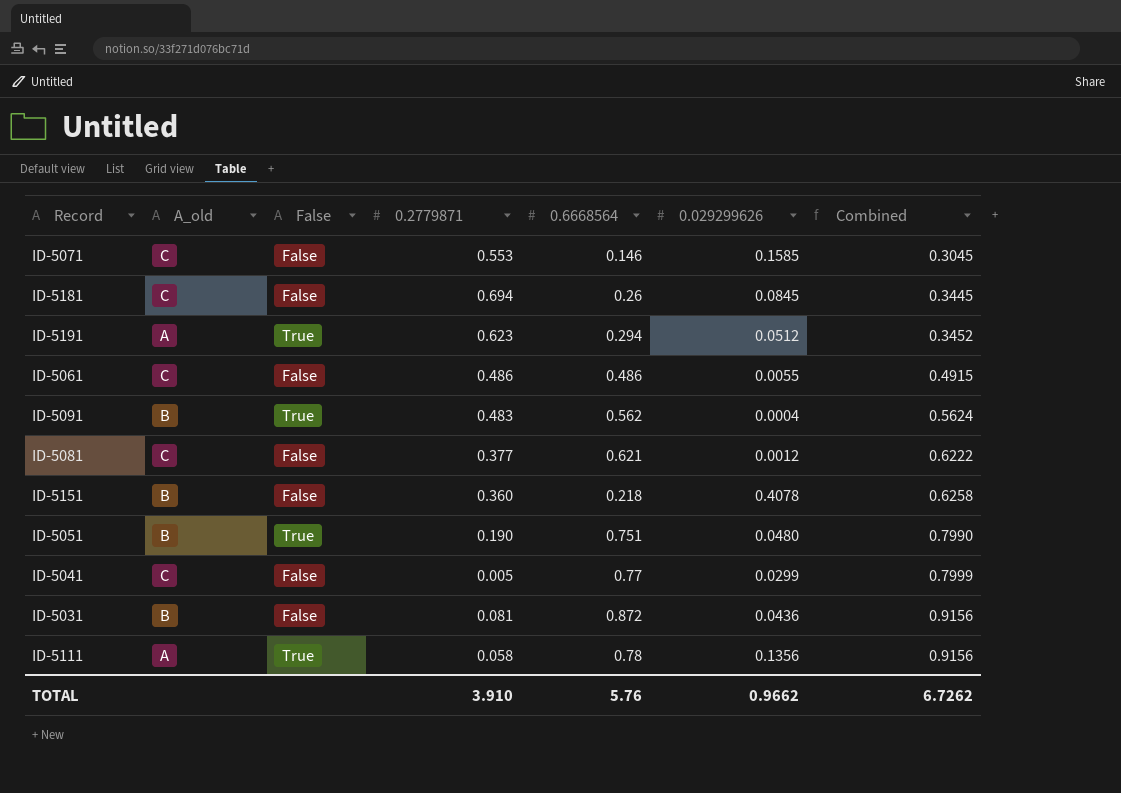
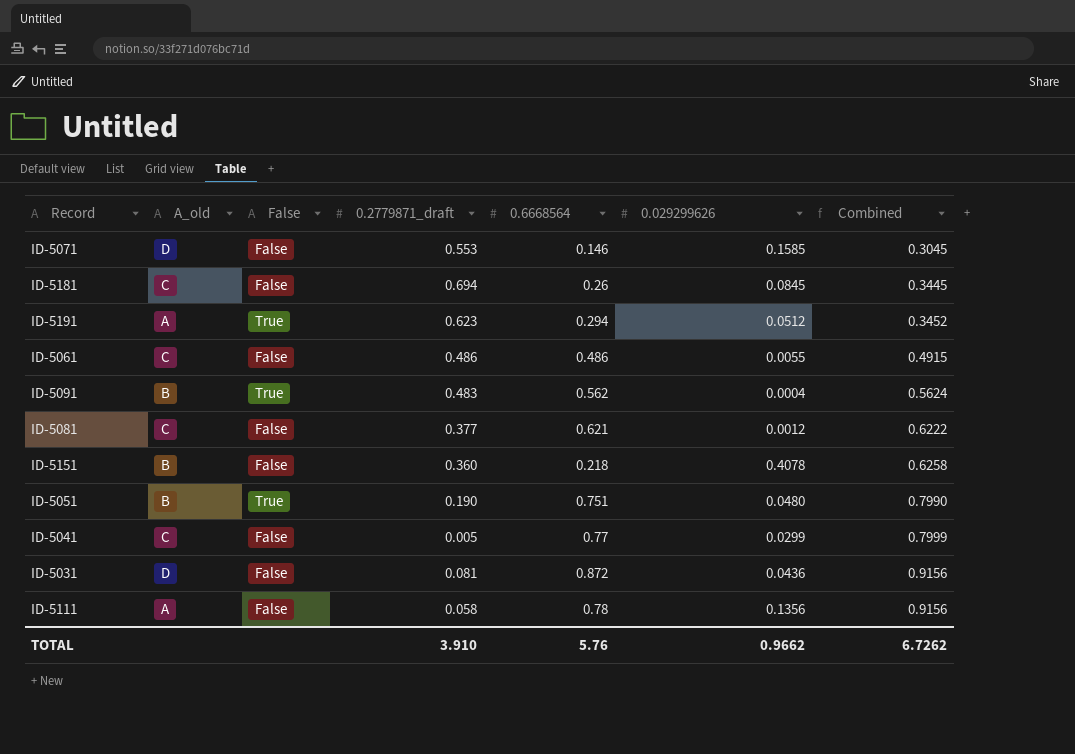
column name: 0.2779871 -> 0.2779871_draft
ID-5071 | A_old: C -> D
ID-5031 | A_old: B -> D
ID-5111 | False: True -> False

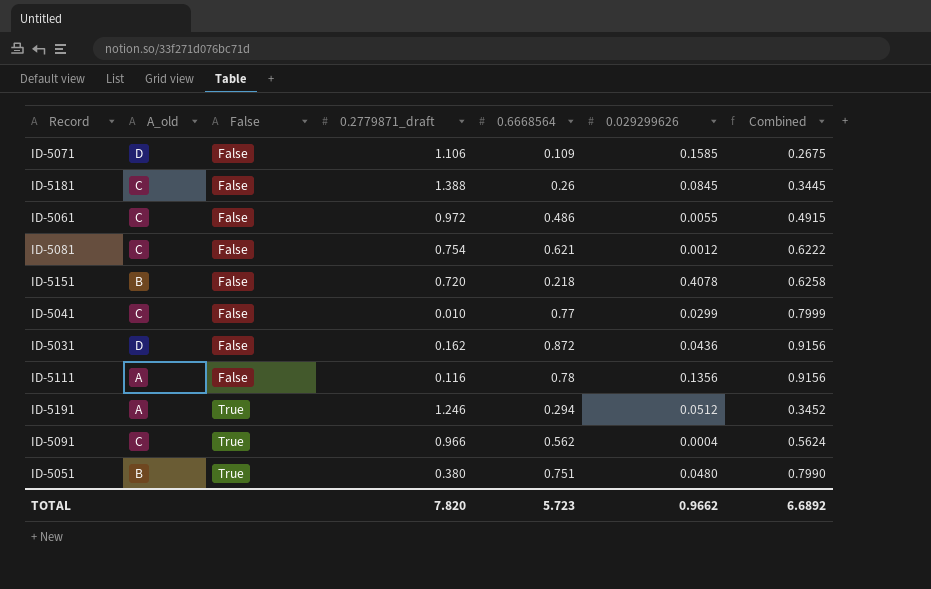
row order: Combined ascending -> False ascending
ID-5071 | 0.2779871_draft: 0.553 -> 1.106
ID-5071 | 0.6668564: 0.146 -> 0.109
ID-5071 | Combined: 0.3045 -> 0.2675
ID-5181 | 0.2779871_draft: 0.694 -> 1.388
ID-5061 | 0.2779871_draft: 0.486 -> 0.972
ID-5081 | 0.2779871_draft: 0.377 -> 0.754
ID-5151 | 0.2779871_draft: 0.360 -> 0.720
ID-5041 | 0.2779871_draft: 0.005 -> 0.010
ID-5031 | 0.2779871_draft: 0.081 -> 0.162
ID-5111 | 0.2779871_draft: 0.058 -> 0.116
ID-5191 | 0.2779871_draft: 0.623 -> 1.246
ID-5091 | A_old: B -> C
ID-5091 | 0.2779871_draft: 0.483 -> 0.966
ID-5051 | 0.2779871_draft: 0.190 -> 0.380
TOTAL | 0.2779871_draft: 3.910 -> 7.820
TOTAL | 0.6668564: 5.76 -> 5.723
TOTAL | Combined: 6.7262 -> 6.6892

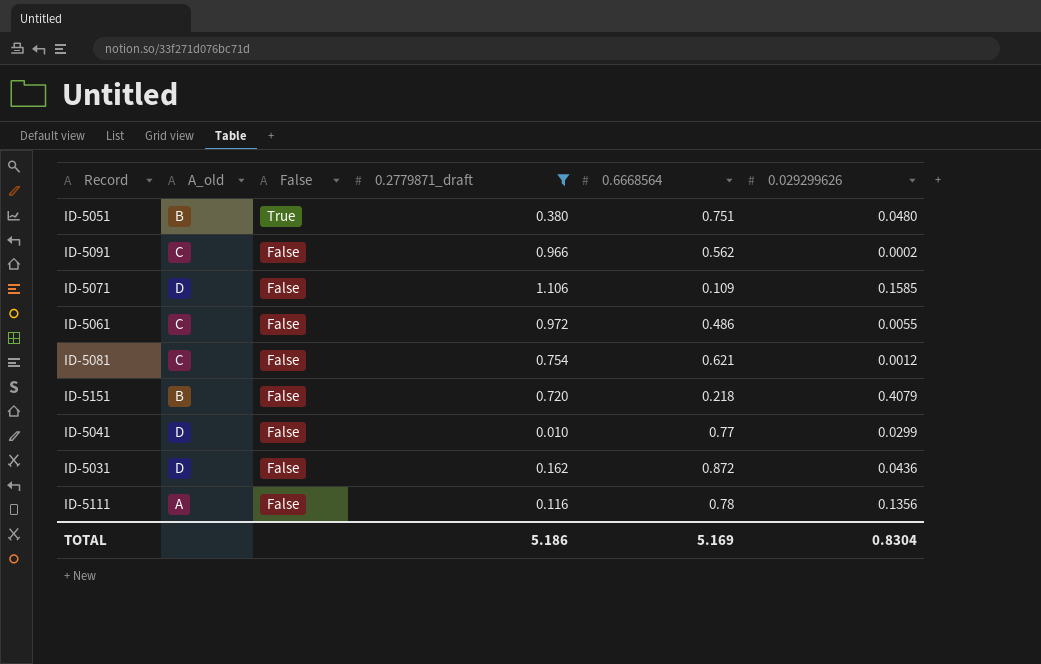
filter: none -> 0.2779871_draft <= 1.106
row order: False ascending -> False descending
column Combined | formula: [0.6668564] + [0.029299626] -> none
ID-5091 | False: True -> False
ID-5091 | 0.029299626: 0.0004 -> 0.0002
ID-5151 | 0.029299626: 0.4078 -> 0.4079
ID-5041 | A_old: C -> D
TOTAL | 0.2779871_draft: 7.820 -> 5.186
TOTAL | 0.6668564: 5.723 -> 5.169
TOTAL | 0.029299626: 0.9662 -> 0.8304

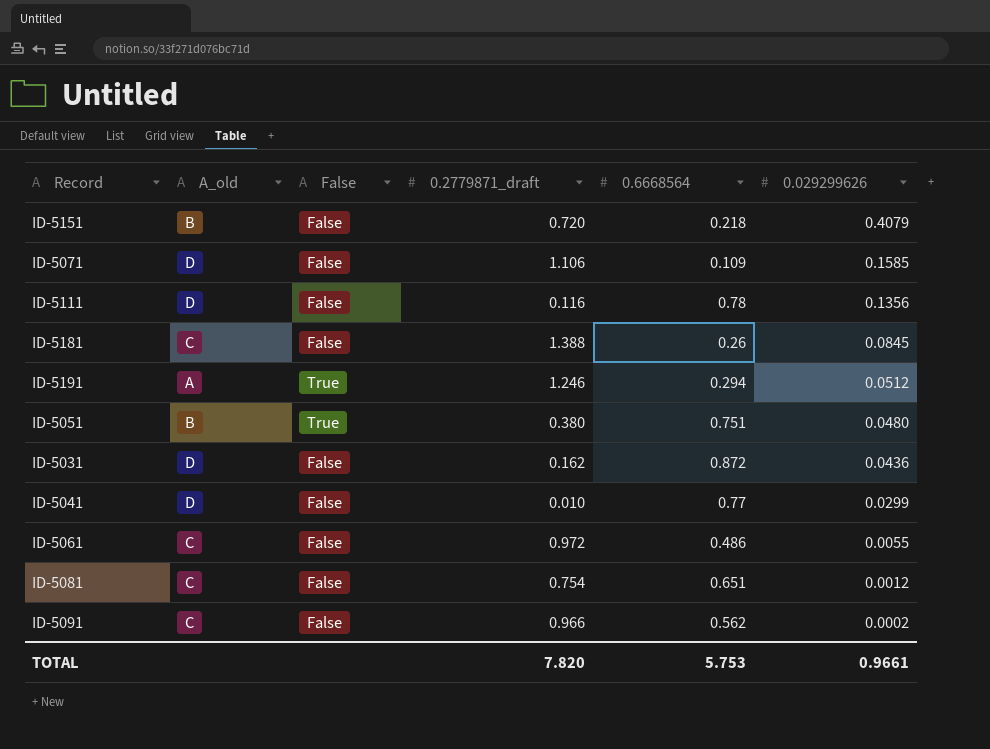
filter: 0.2779871_draft <= 1.106 -> none
row order: False descending -> 0.029299626 descending
ID-5111 | A_old: A -> D
ID-5081 | 0.6668564: 0.621 -> 0.651
TOTAL | 0.2779871_draft: 5.186 -> 7.820
TOTAL | 0.6668564: 5.169 -> 5.753
TOTAL | 0.029299626: 0.8304 -> 0.9661

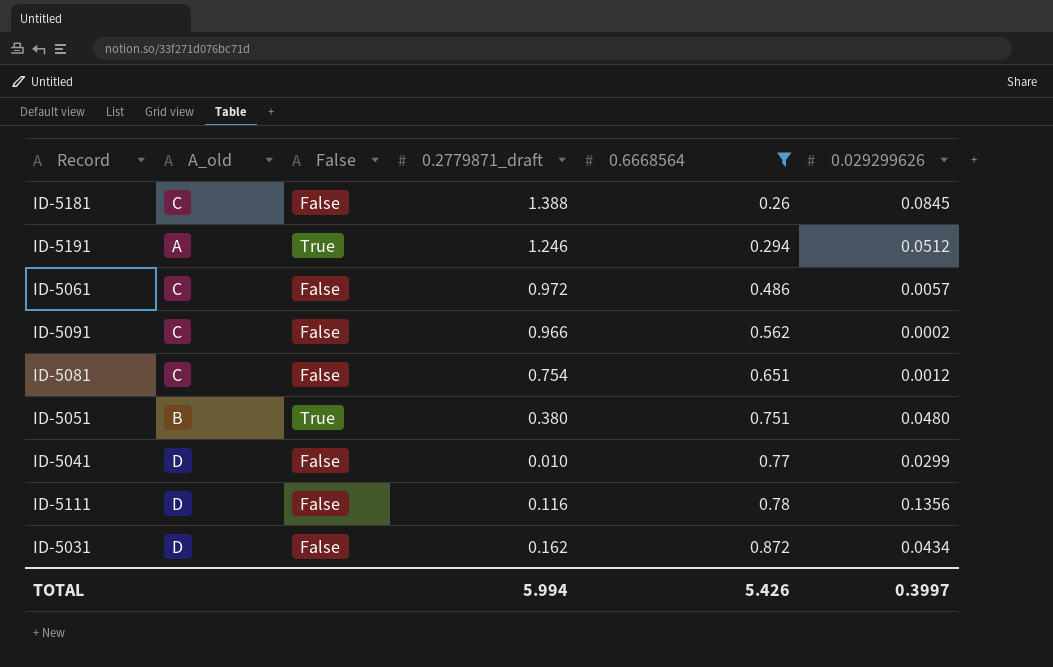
filter: none -> 0.6668564 >= 0.26
row order: 0.029299626 descending -> 0.6668564 ascending
ID-5061 | 0.029299626: 0.0055 -> 0.0057
ID-5031 | 0.029299626: 0.0436 -> 0.0434
TOTAL | 0.2779871_draft: 7.820 -> 5.994
TOTAL | 0.6668564: 5.753 -> 5.426
TOTAL | 0.029299626: 0.9661 -> 0.3997

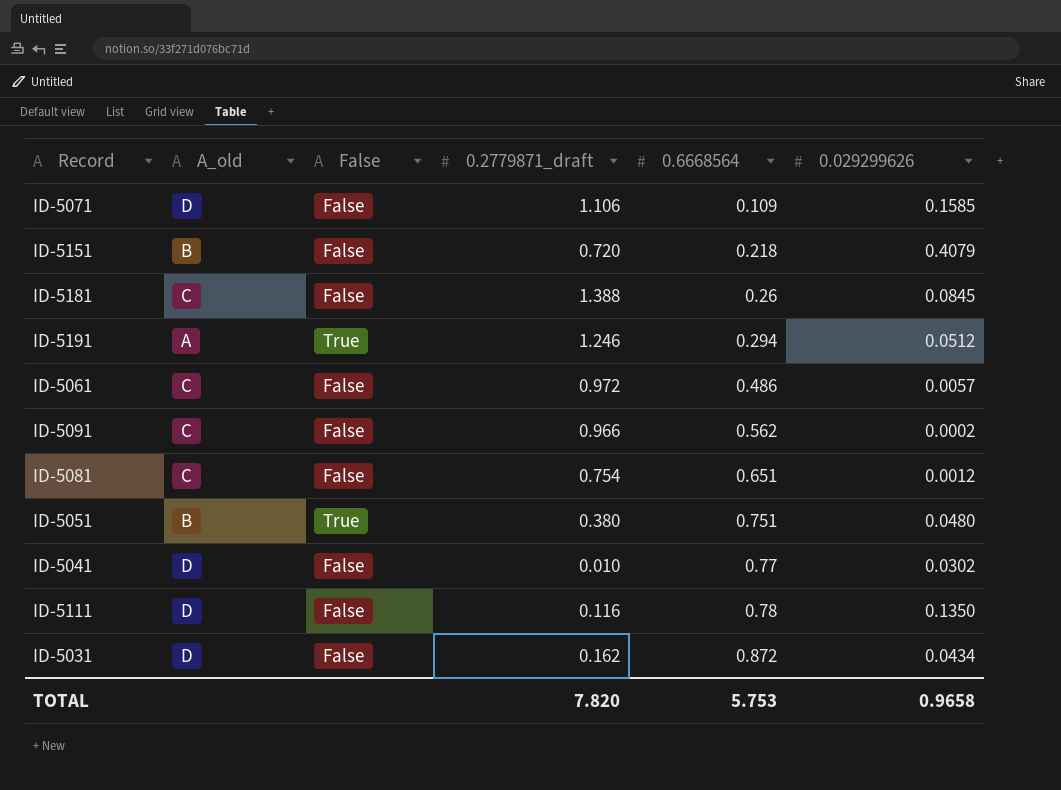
filter: 0.6668564 >= 0.26 -> none
ID-5041 | 0.029299626: 0.0299 -> 0.0302
ID-5111 | 0.029299626: 0.1356 -> 0.1350
TOTAL | 0.2779871_draft: 5.994 -> 7.820
TOTAL | 0.6668564: 5.426 -> 5.753
TOTAL | 0.029299626: 0.3997 -> 0.9658

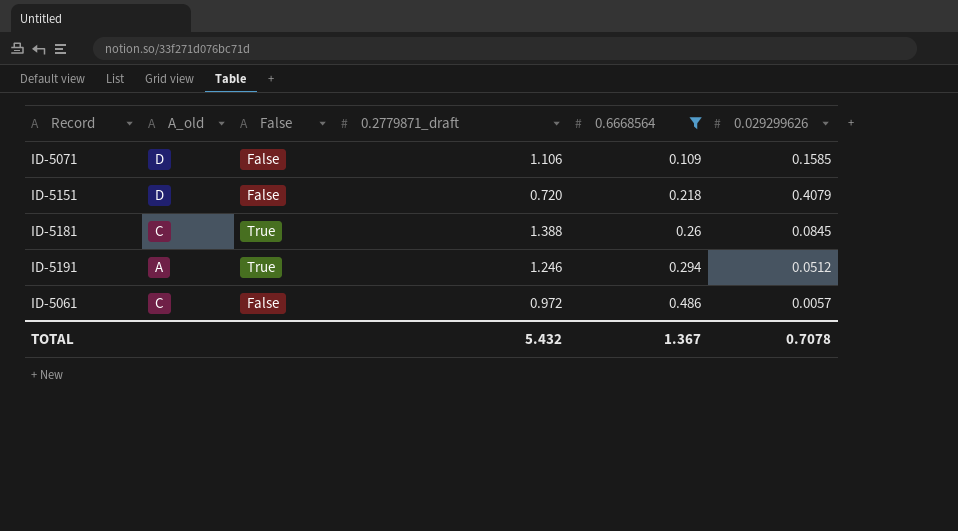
filter: none -> 0.6668564 <= 0.486
ID-5151 | A_old: B -> D
ID-5181 | False: False -> True
TOTAL | 0.2779871_draft: 7.820 -> 5.432
TOTAL | 0.6668564: 5.753 -> 1.367
TOTAL | 0.029299626: 0.9658 -> 0.7078

